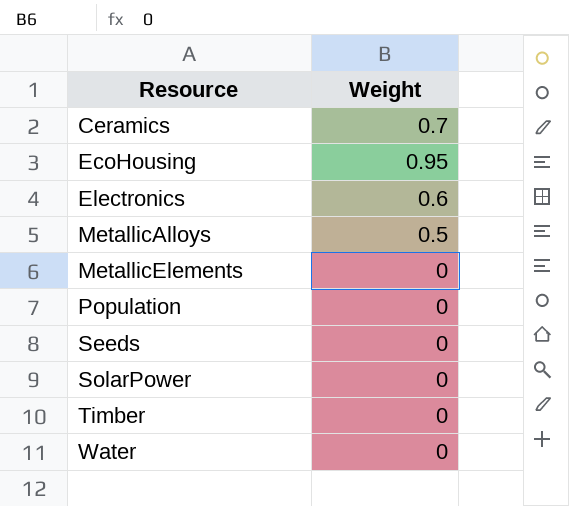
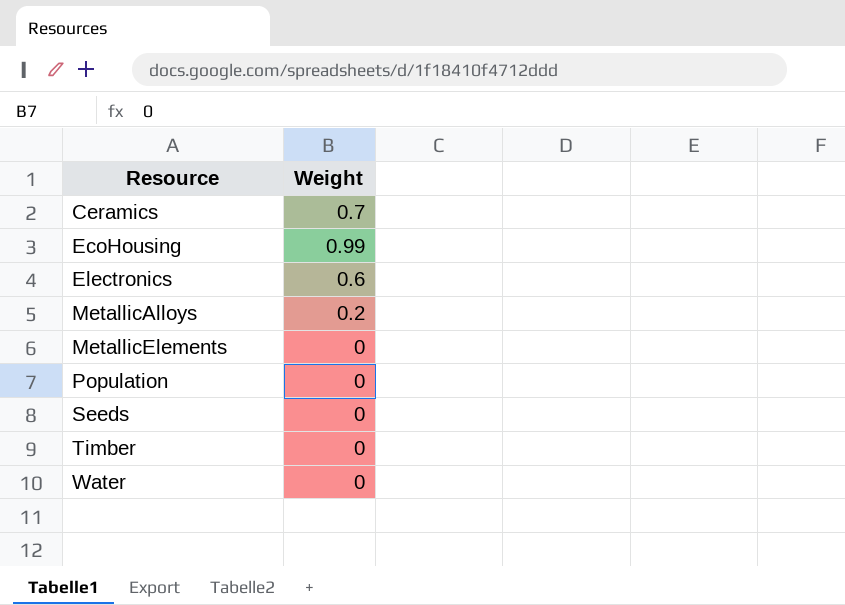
row SolarPower: 0 -> none
EcoHousing | Weight: 0.95 -> 0.99
MetallicAlloys | Weight: 0.5 -> 0.2

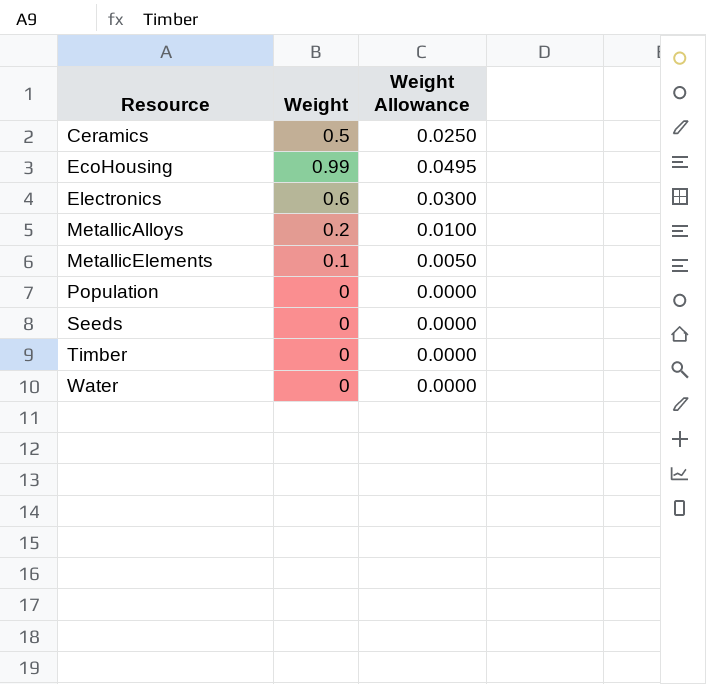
column Weight Allowance | formula: none -> [Weight] * 0.05
Ceramics | Weight: 0.7 -> 0.5
MetallicElements | Weight: 0 -> 0.1

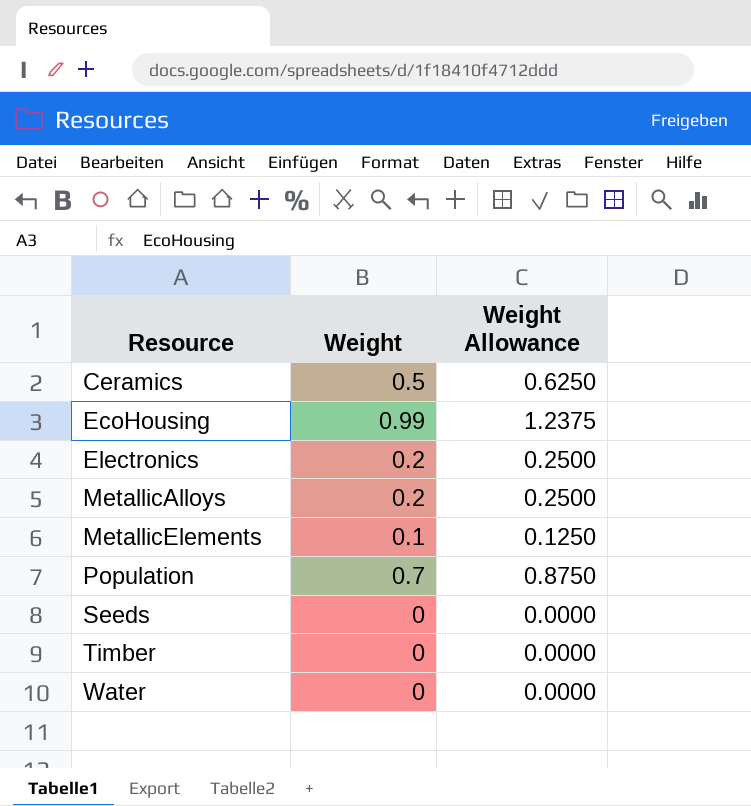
column Weight Allowance | formula: [Weight] * 0.05 -> [Weight] * 1.25
Electronics | Weight: 0.6 -> 0.2
Population | Weight: 0 -> 0.7

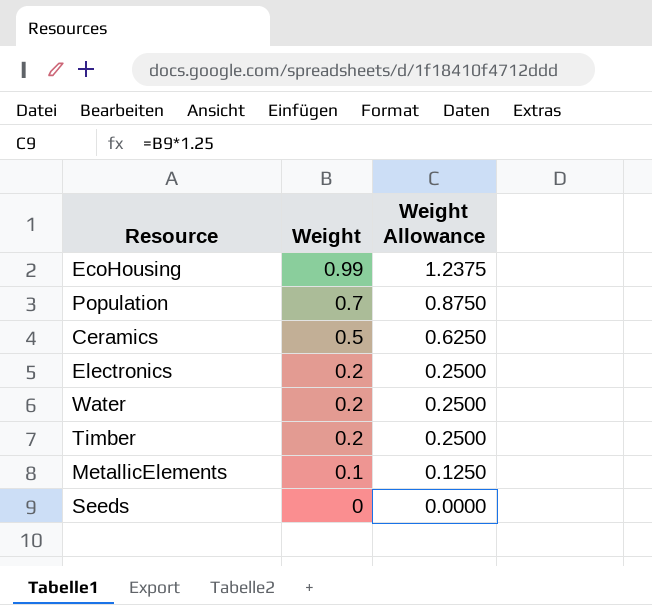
row order: Resource ascending -> Weight descending
row MetallicAlloys: 0.2 | 0.2500 -> none
Water | Weight: 0 -> 0.2
Water | Weight Allowance: 0.0000 -> 0.2500
Timber | Weight: 0 -> 0.2
Timber | Weight Allowance: 0.0000 -> 0.2500

